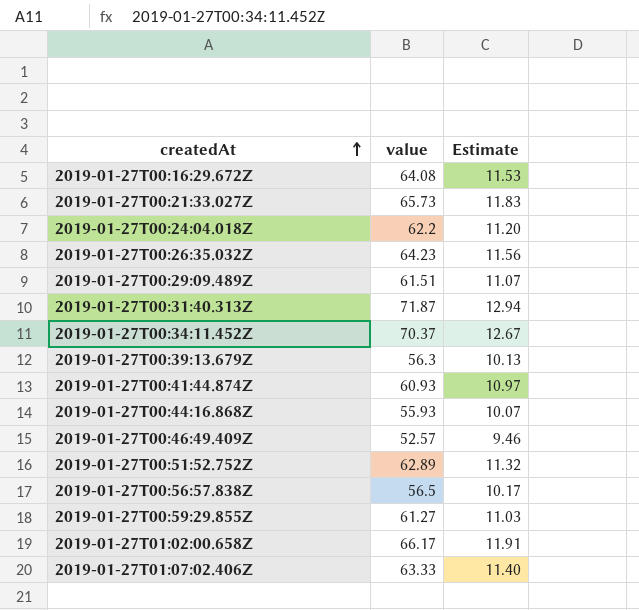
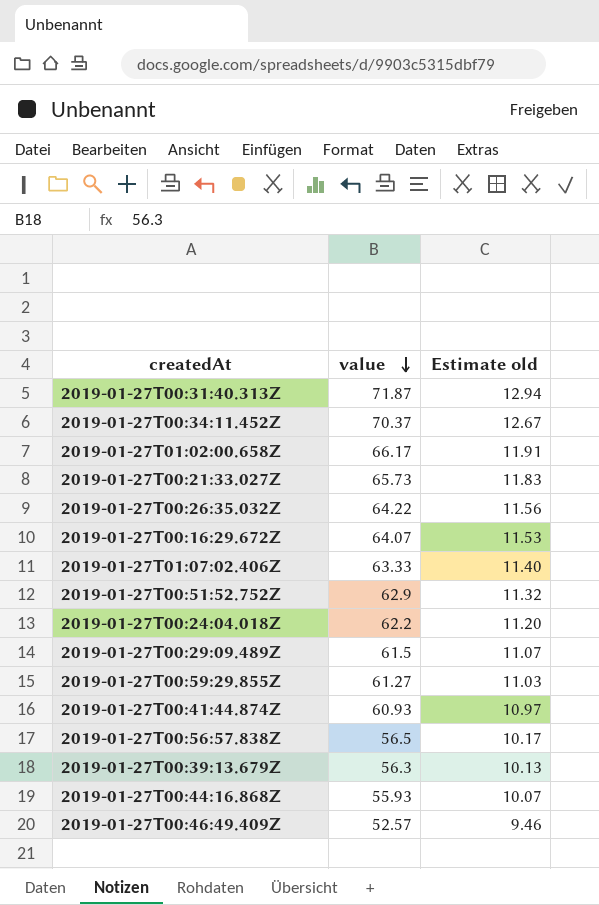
row order: createdAt ascending -> value descending
column name: Estimate -> Estimate old
2019-01-27T00:26:35.032Z | value: 64.23 -> 64.22
2019-01-27T00:16:29.672Z | value: 64.08 -> 64.07
2019-01-27T00:51:52.752Z | value: 62.89 -> 62.9
2019-01-27T00:29:09.489Z | value: 61.51 -> 61.5

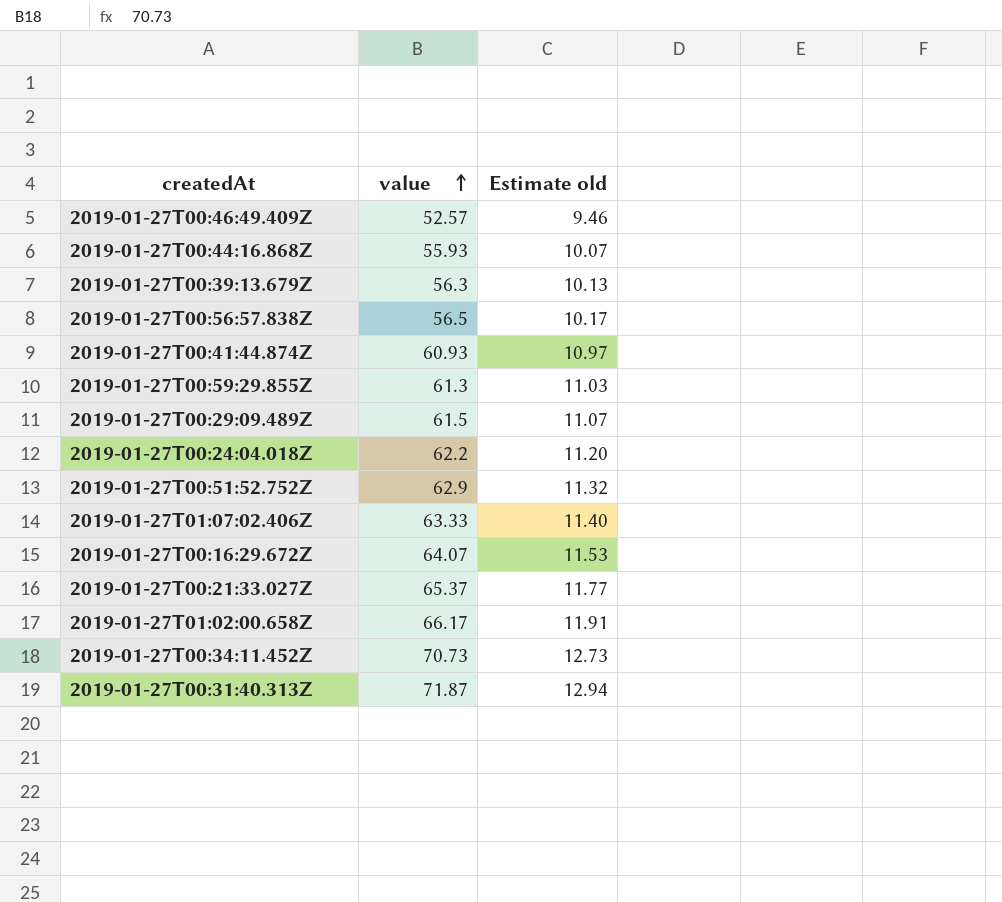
row order: value descending -> value ascending
row 2019-01-27T00:26:35.032Z: 64.22 | 11.56 -> none
2019-01-27T00:59:29.855Z | value: 61.27 -> 61.3
2019-01-27T00:21:33.027Z | value: 65.73 -> 65.37
2019-01-27T00:21:33.027Z | Estimate old: 11.83 -> 11.77
2019-01-27T00:34:11.452Z | value: 70.37 -> 70.73
2019-01-27T00:34:11.452Z | Estimate old: 12.67 -> 12.73

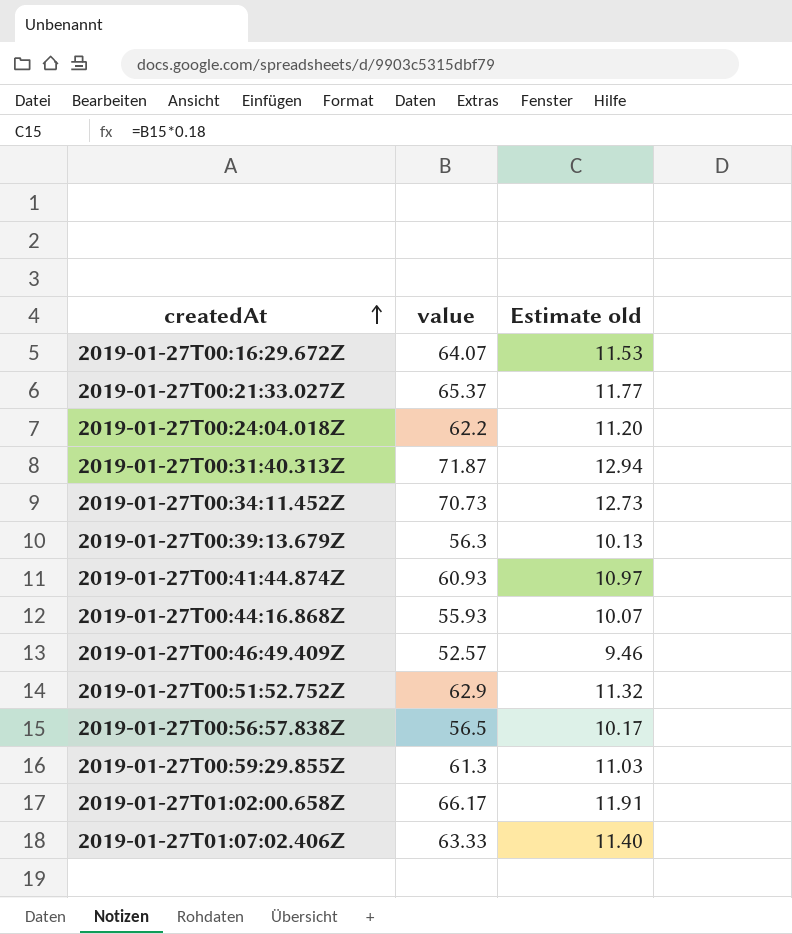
row order: value ascending -> createdAt ascending
row 2019-01-27T00:29:09.489Z: 61.5 | 11.07 -> none

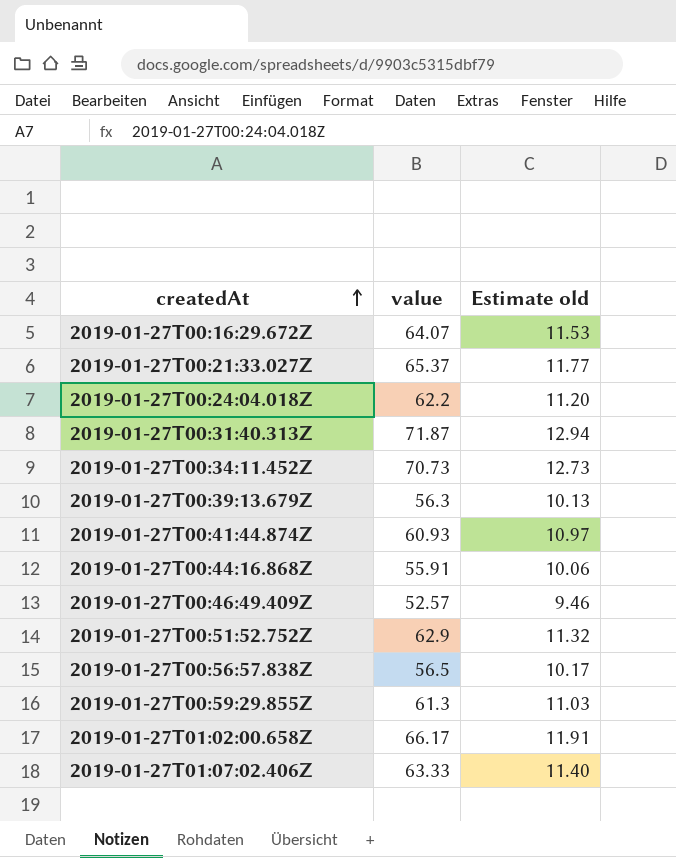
2019-01-27T00:44:16.868Z | value: 55.93 -> 55.91
2019-01-27T00:44:16.868Z | Estimate old: 10.07 -> 10.06

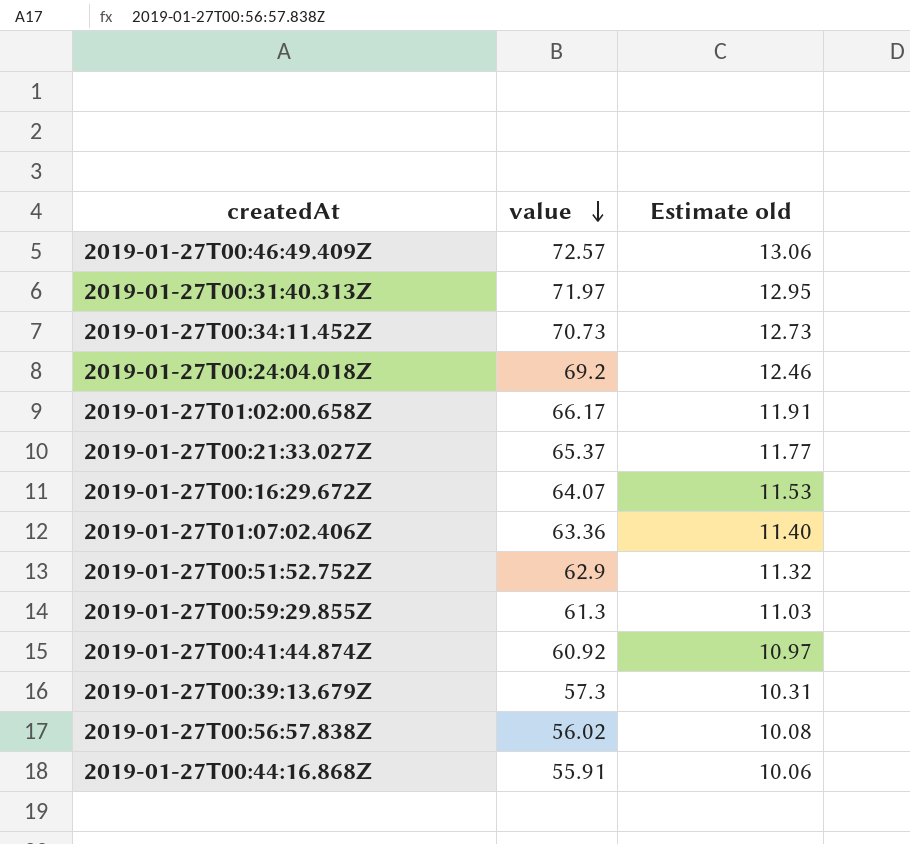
row order: createdAt ascending -> value descending
2019-01-27T00:46:49.409Z | value: 52.57 -> 72.57
2019-01-27T00:46:49.409Z | Estimate old: 9.46 -> 13.06
2019-01-27T00:31:40.313Z | value: 71.87 -> 71.97
2019-01-27T00:31:40.313Z | Estimate old: 12.94 -> 12.95
2019-01-27T00:24:04.018Z | value: 62.2 -> 69.2
2019-01-27T00:24:04.018Z | Estimate old: 11.20 -> 12.46
2019-01-27T01:07:02.406Z | value: 63.33 -> 63.36
2019-01-27T00:41:44.874Z | value: 60.93 -> 60.92
2019-01-27T00:39:13.679Z | value: 56.3 -> 57.3
2019-01-27T00:39:13.679Z | Estimate old: 10.13 -> 10.31
2019-01-27T00:56:57.838Z | value: 56.5 -> 56.02
2019-01-27T00:56:57.838Z | Estimate old: 10.17 -> 10.08

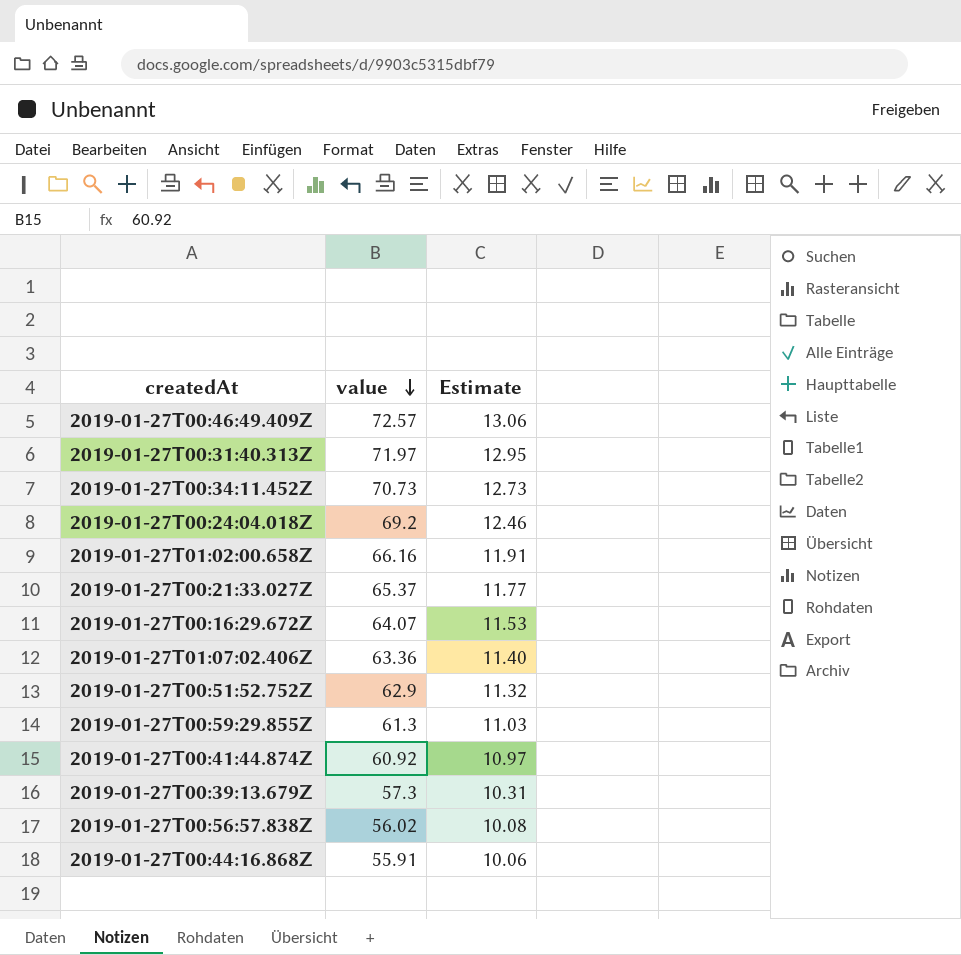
column name: Estimate old -> Estimate
2019-01-27T01:02:00.658Z | value: 66.17 -> 66.16

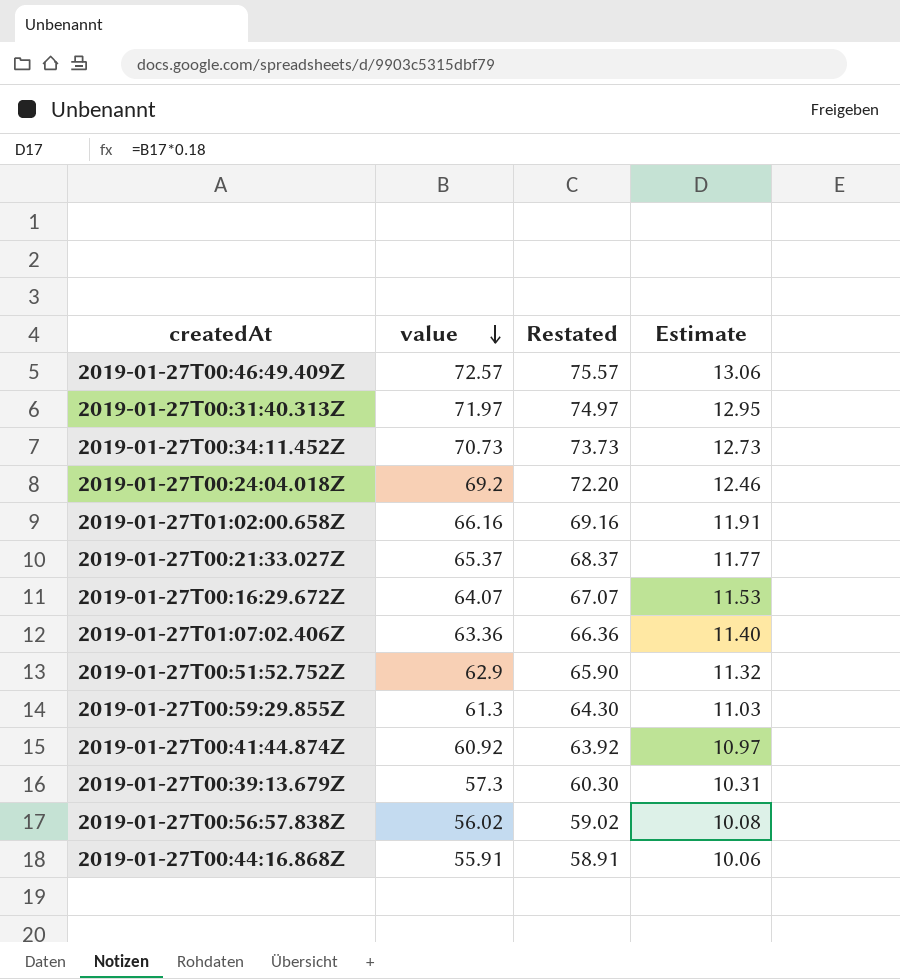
column Restated | formula: none -> [value] + 3

